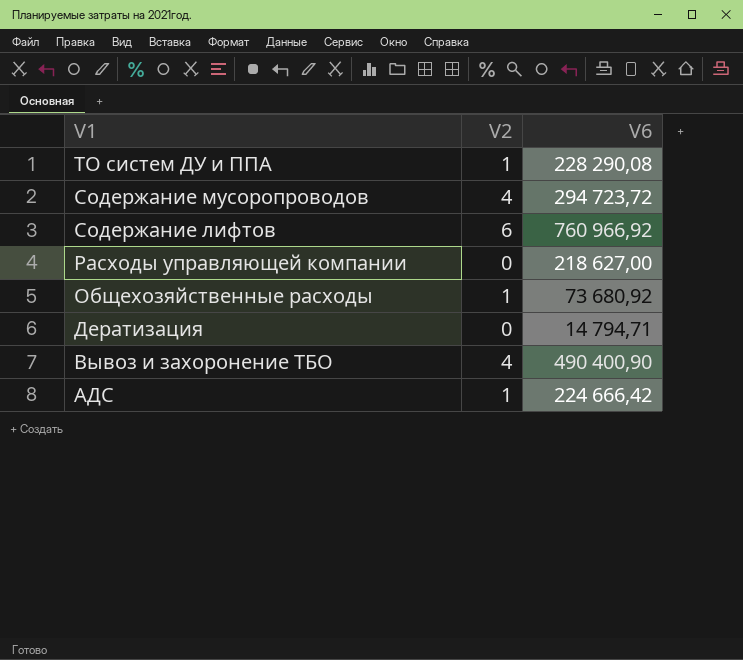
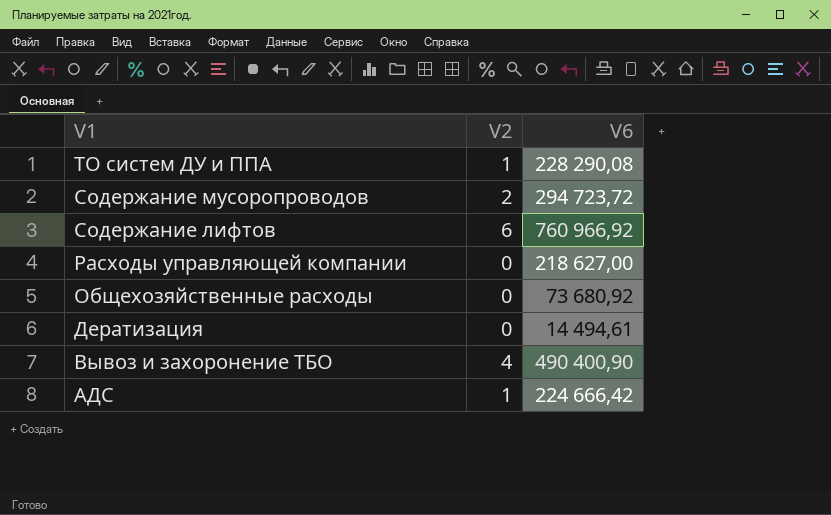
Содержание мусоропроводов | V2: 4 -> 2
Общехозяйственные расходы | V2: 1 -> 0
Дератизация | V6: 14 794,71 -> 14 494,61

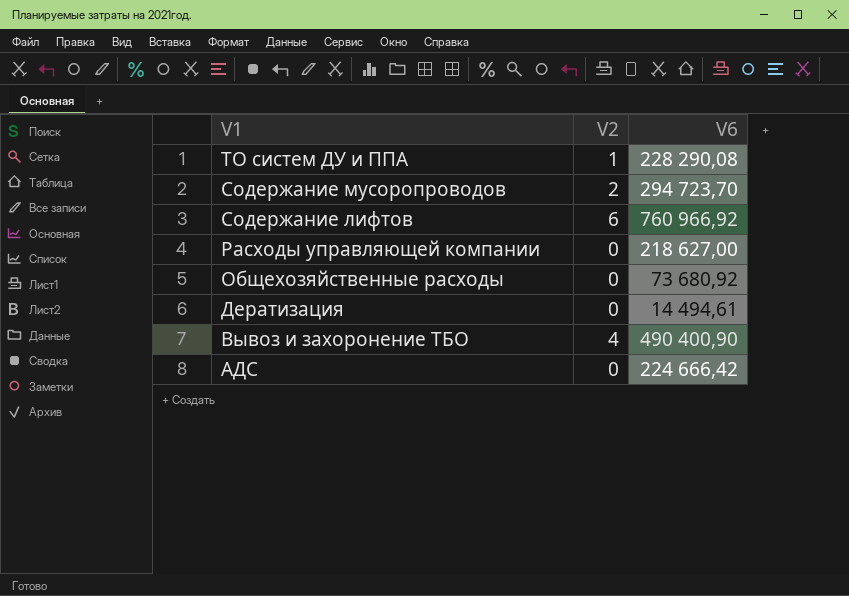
Содержание мусоропроводов | V6: 294 723,72 -> 294 723,70
АДС | V2: 1 -> 0

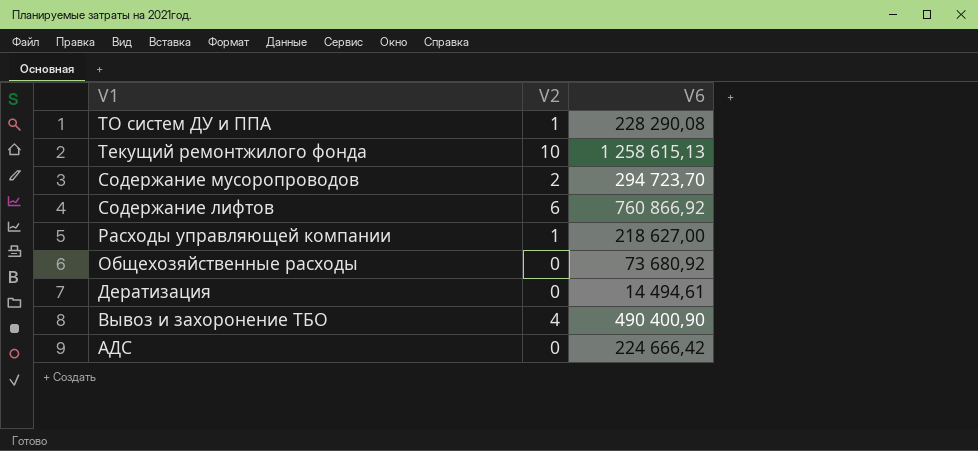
row Текущий ремонтжилого фонда: none -> 10 | 1 258 615,13
Содержание лифтов | V6: 760 966,92 -> 760 866,92
Расходы управляющей компании | V2: 0 -> 1

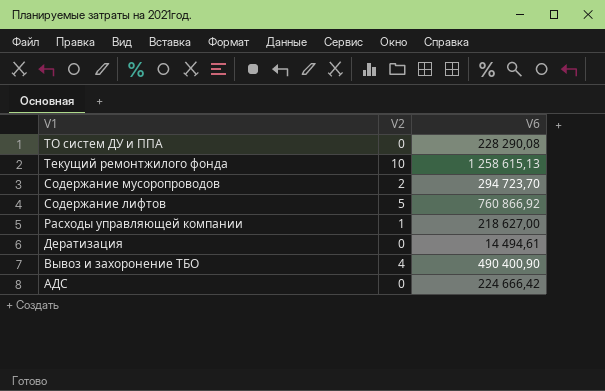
row Общехозяйственные расходы: 0 | 73 680,92 -> none
ТО систем ДУ и ППА | V2: 1 -> 0
Содержание лифтов | V2: 6 -> 5

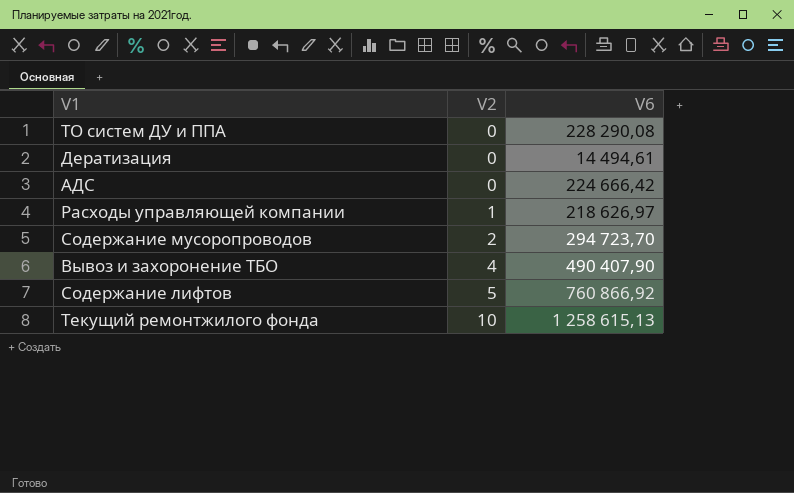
row order: V1 descending -> V2 ascending
Расходы управляющей компании | V6: 218 627,00 -> 218 626,97
Вывоз и захоронение ТБО | V6: 490 400,90 -> 490 407,90

